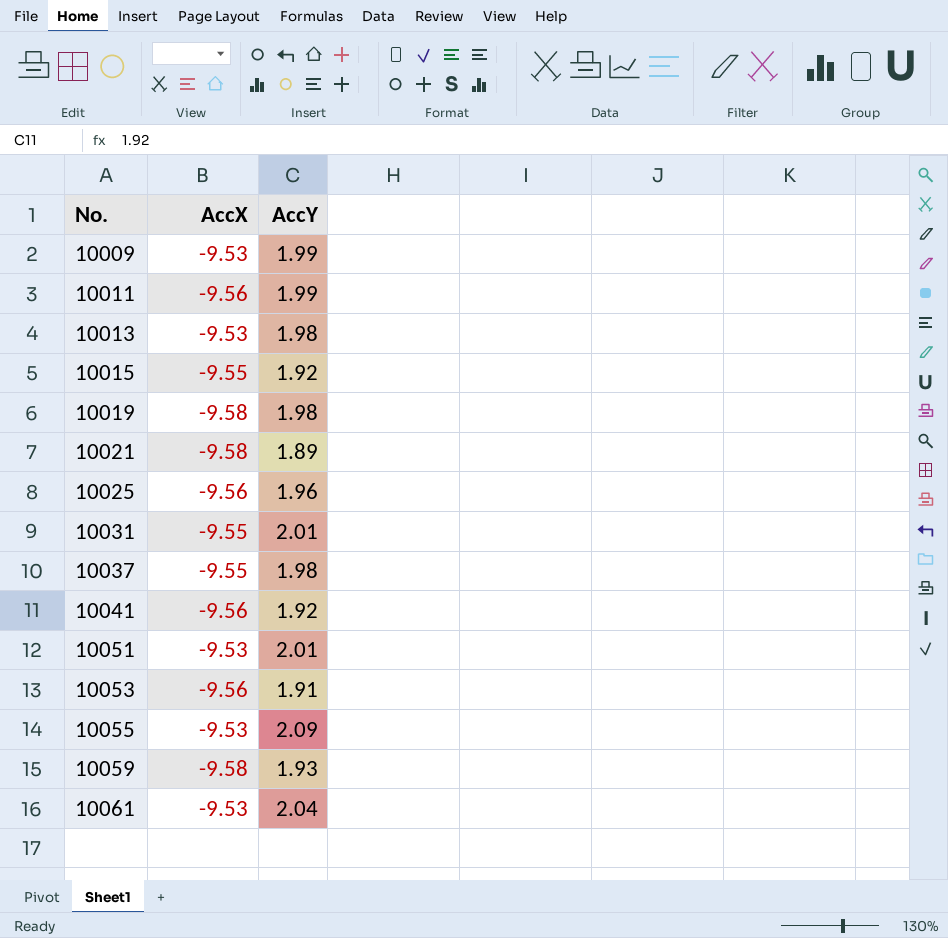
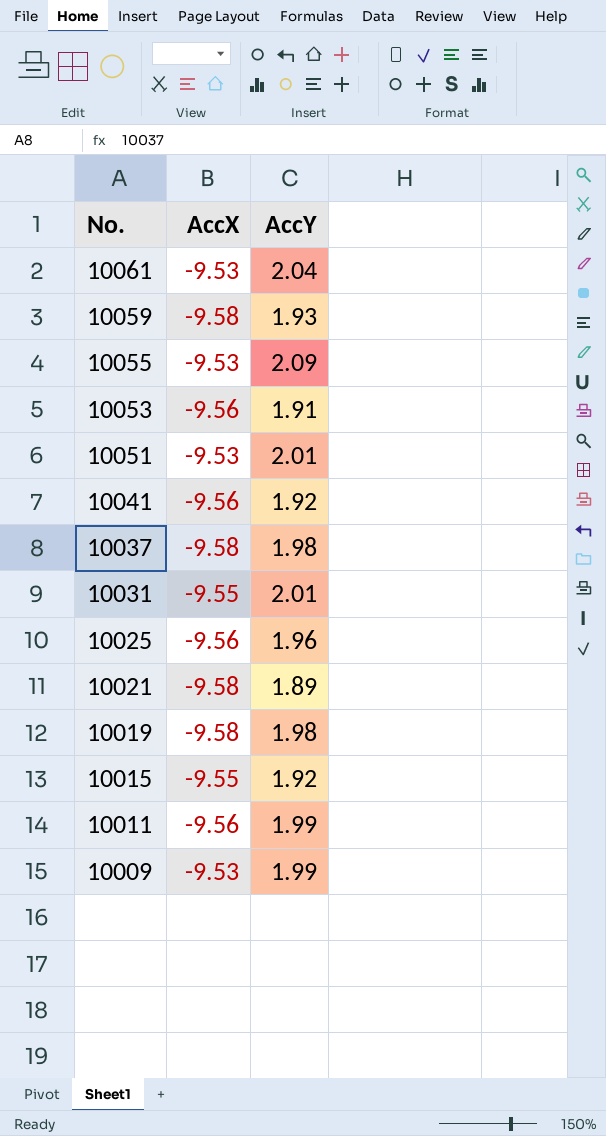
row order: No. ascending -> No. descending
row 10013: -9.53 | 1.98 -> none
10037 | AccX: -9.55 -> -9.58

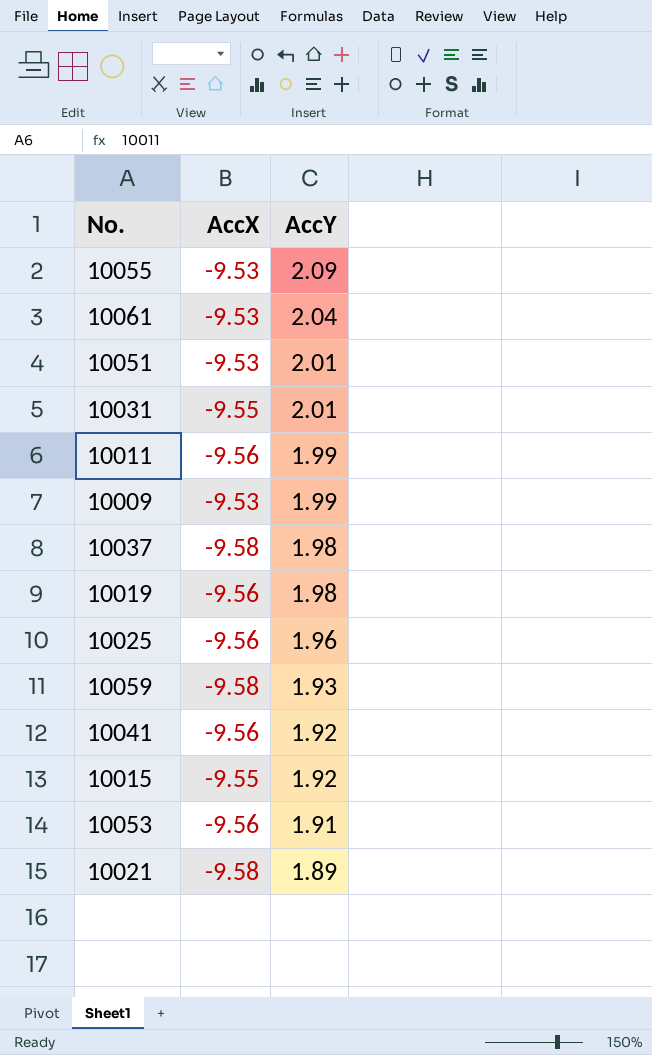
row order: No. descending -> AccY descending
10019 | AccX: -9.58 -> -9.56

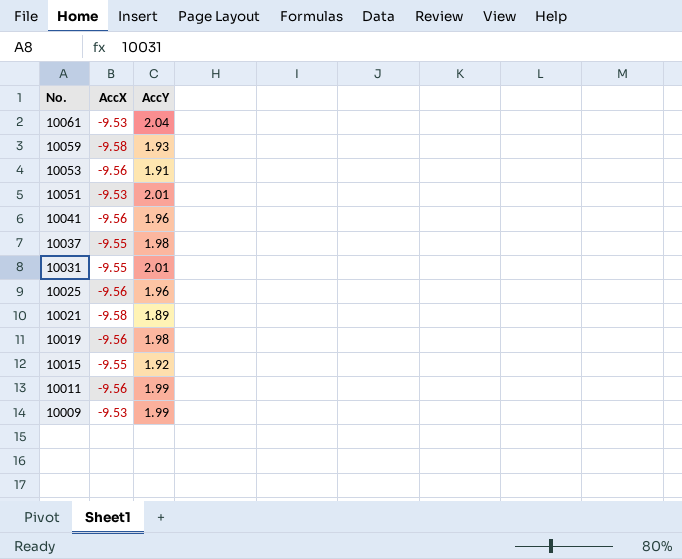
row order: AccY descending -> No. descending
row 10055: -9.53 | 2.09 -> none
10041 | AccY: 1.92 -> 1.96
10037 | AccX: -9.58 -> -9.55

